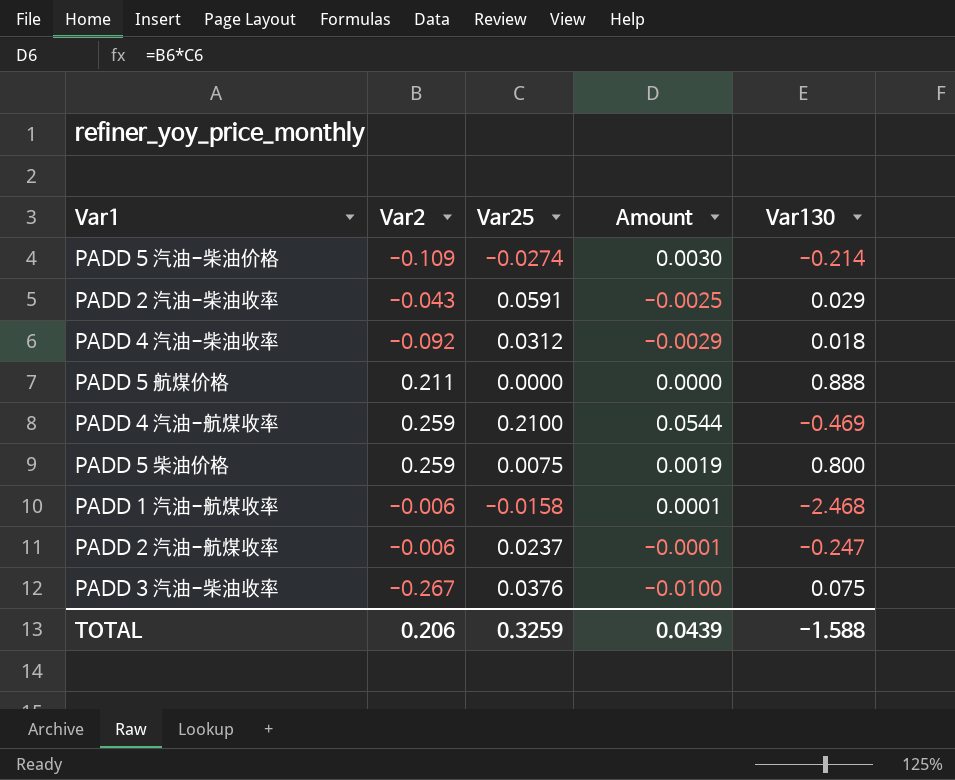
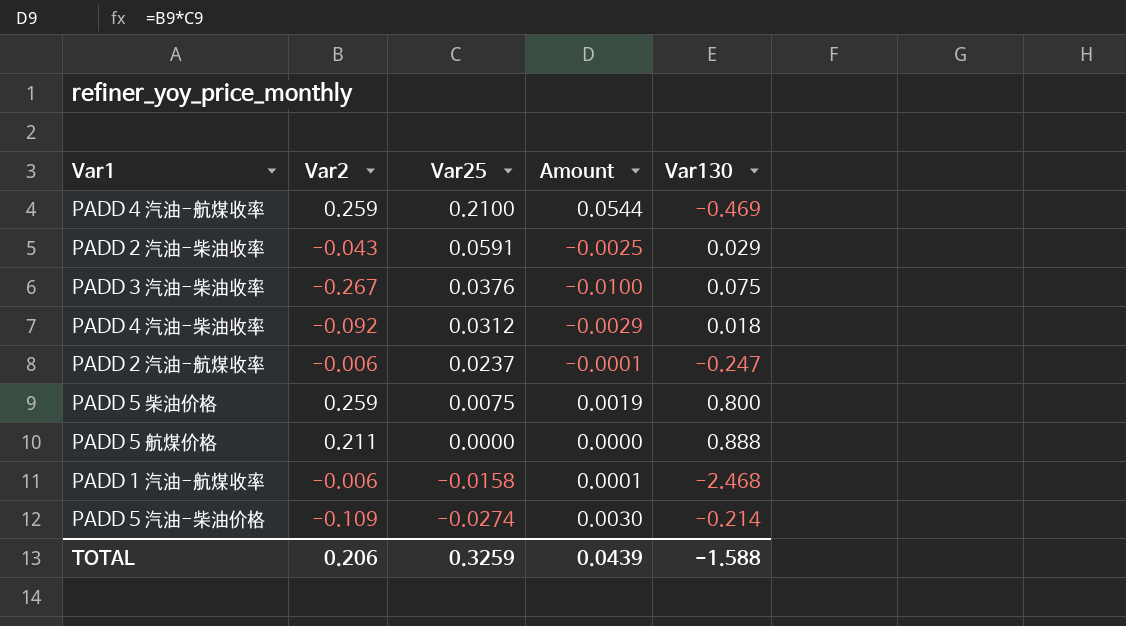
row order: none -> Var25 descending

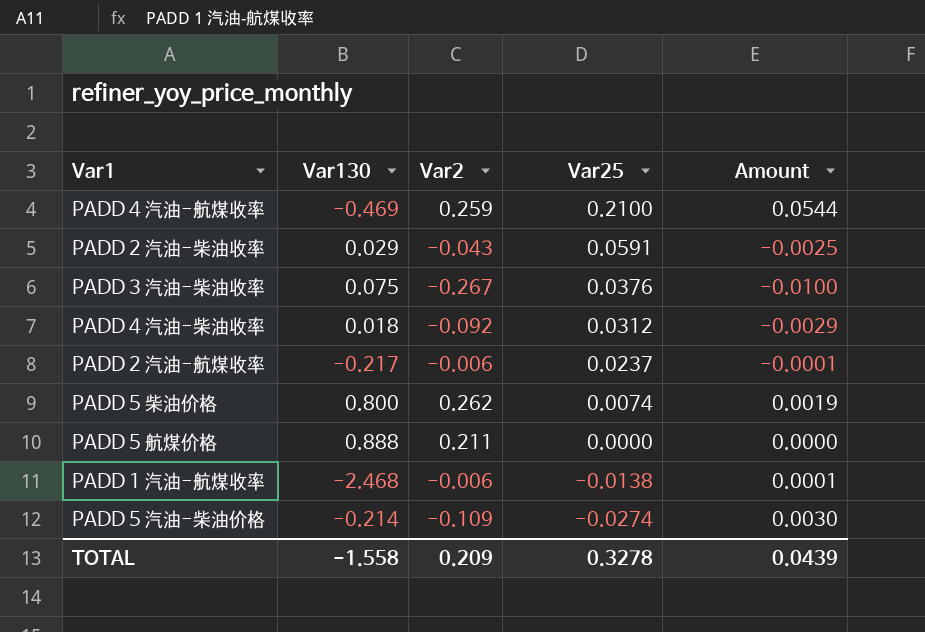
column Var130 | position: 5 -> 2
PADD 2 汽油-航煤收率 | Var130: -0.247 -> -0.217
PADD 5 柴油价格 | Var2: 0.259 -> 0.262
PADD 5 柴油价格 | Var25: 0.0075 -> 0.0074
PADD 1 汽油-航煤收率 | Var25: -0.0158 -> -0.0138
TOTAL | Var130: -1.588 -> -1.558
TOTAL | Var2: 0.206 -> 0.209
TOTAL | Var25: 0.3259 -> 0.3278

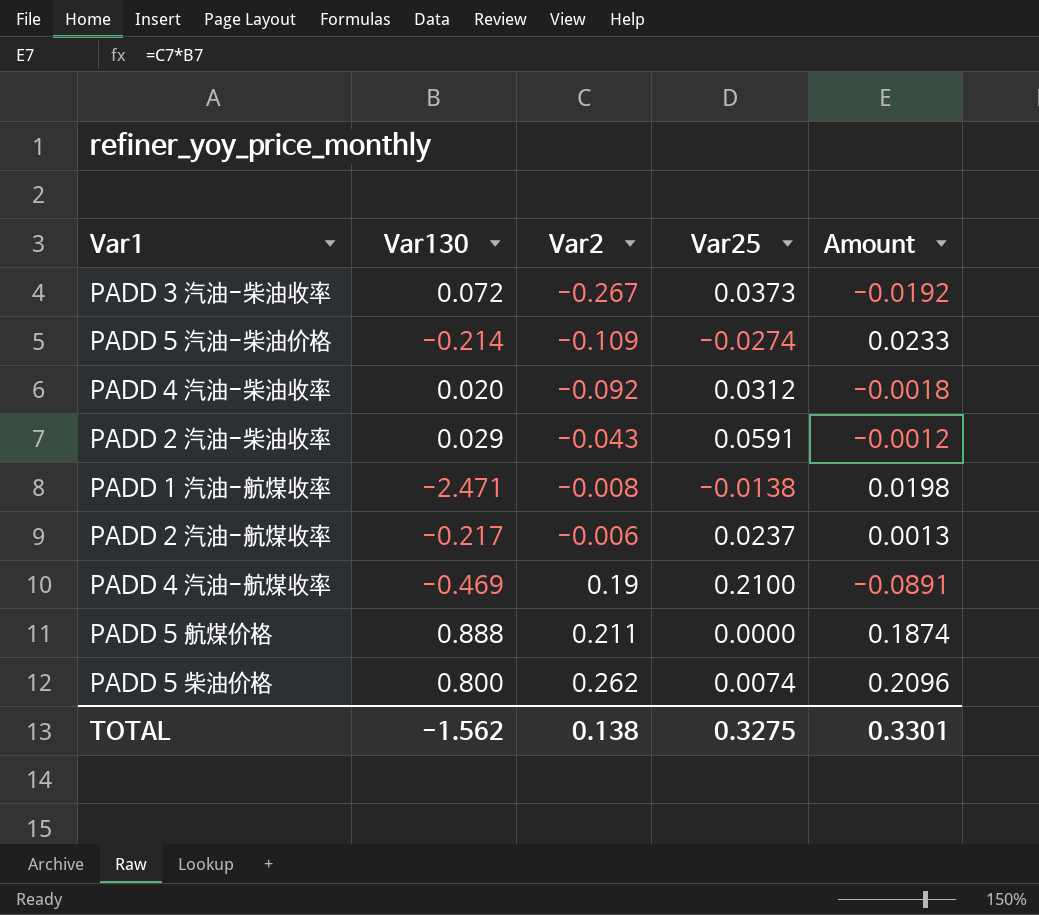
row order: Var25 descending -> Var2 ascending
column Amount | formula: [Var2] * [Var25] -> [Var130] * [Var2]
PADD 3 汽油-柴油收率 | Var130: 0.075 -> 0.072
PADD 3 汽油-柴油收率 | Var25: 0.0376 -> 0.0373
PADD 4 汽油-柴油收率 | Var130: 0.018 -> 0.020
PADD 1 汽油-航煤收率 | Var130: -2.468 -> -2.471
PADD 1 汽油-航煤收率 | Var2: -0.006 -> -0.008
PADD 4 汽油-航煤收率 | Var2: 0.259 -> 0.19
TOTAL | Var130: -1.558 -> -1.562
TOTAL | Var2: 0.209 -> 0.138
TOTAL | Var25: 0.3278 -> 0.3275
TOTAL | Amount: 0.0439 -> 0.3301

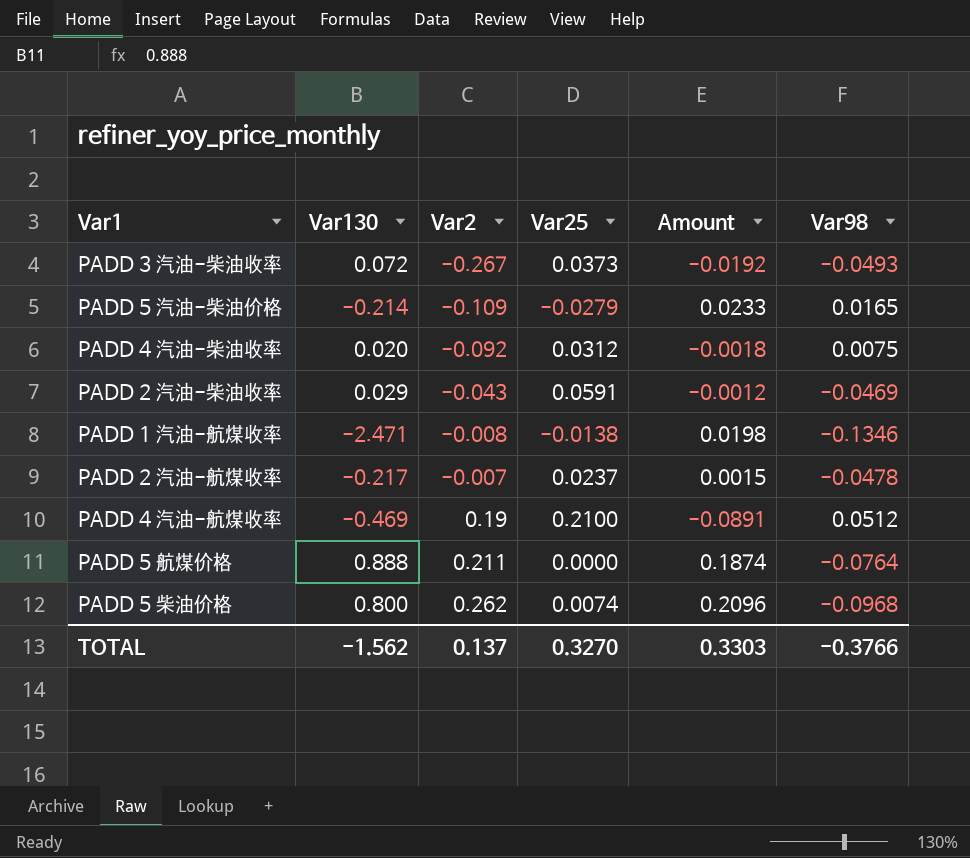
column Var98 | position: none -> 6
PADD 5 汽油-柴油价格 | Var25: -0.0274 -> -0.0279
PADD 2 汽油-航煤收率 | Var2: -0.006 -> -0.007
PADD 2 汽油-航煤收率 | Amount: 0.0013 -> 0.0015
TOTAL | Var2: 0.138 -> 0.137
TOTAL | Var25: 0.3275 -> 0.3270
TOTAL | Amount: 0.3301 -> 0.3303

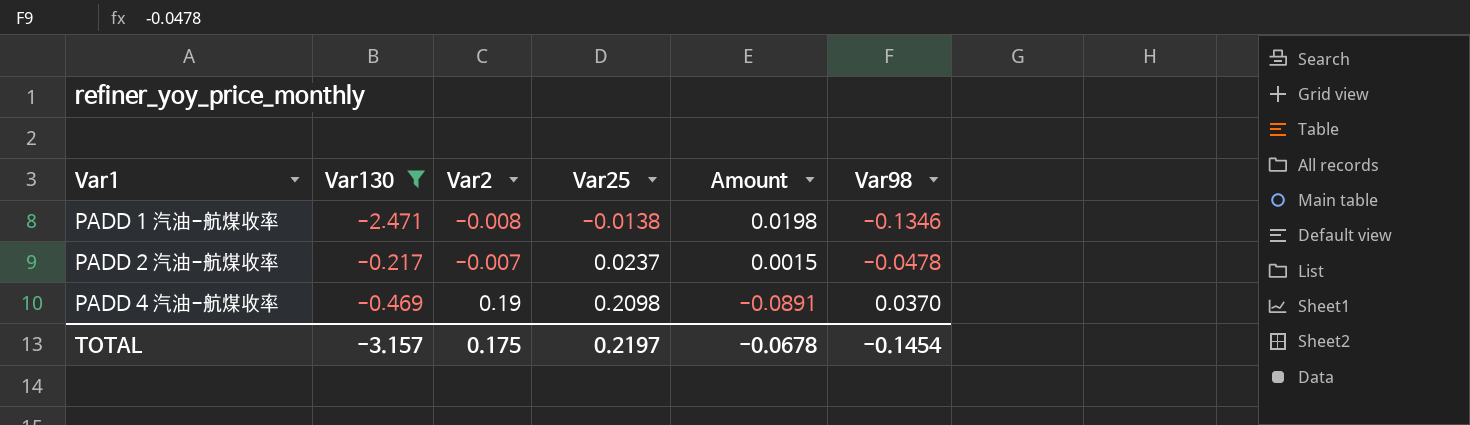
filter: none -> Var130 <= -0.217
PADD 4 汽油-航煤收率 | Var25: 0.2100 -> 0.2098
PADD 4 汽油-航煤收率 | Var98: 0.0512 -> 0.0370
TOTAL | Var130: -1.562 -> -3.157
TOTAL | Var2: 0.137 -> 0.175
TOTAL | Var25: 0.3270 -> 0.2197
TOTAL | Amount: 0.3303 -> -0.0678
TOTAL | Var98: -0.3766 -> -0.1454

